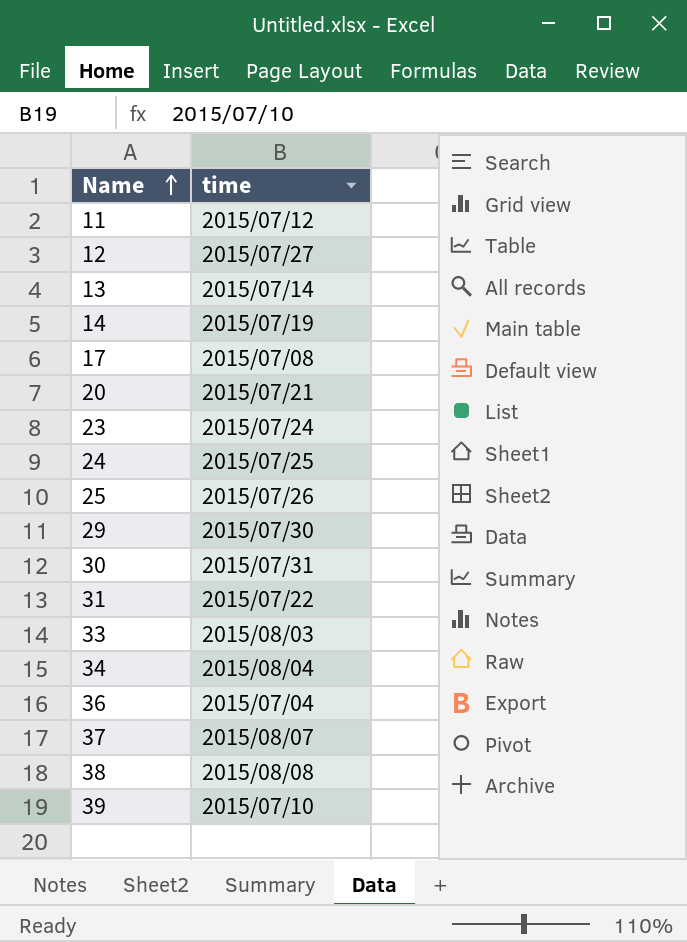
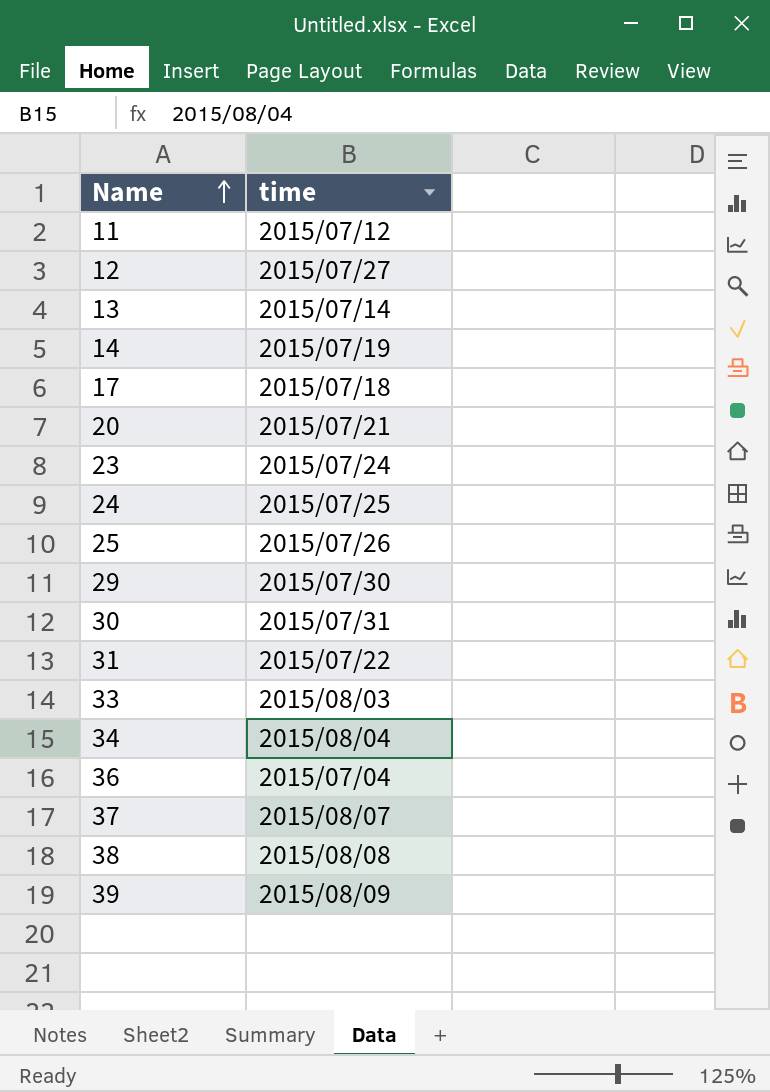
17 | time: 2015/07/08 -> 2015/07/18
39 | time: 2015/07/10 -> 2015/08/09

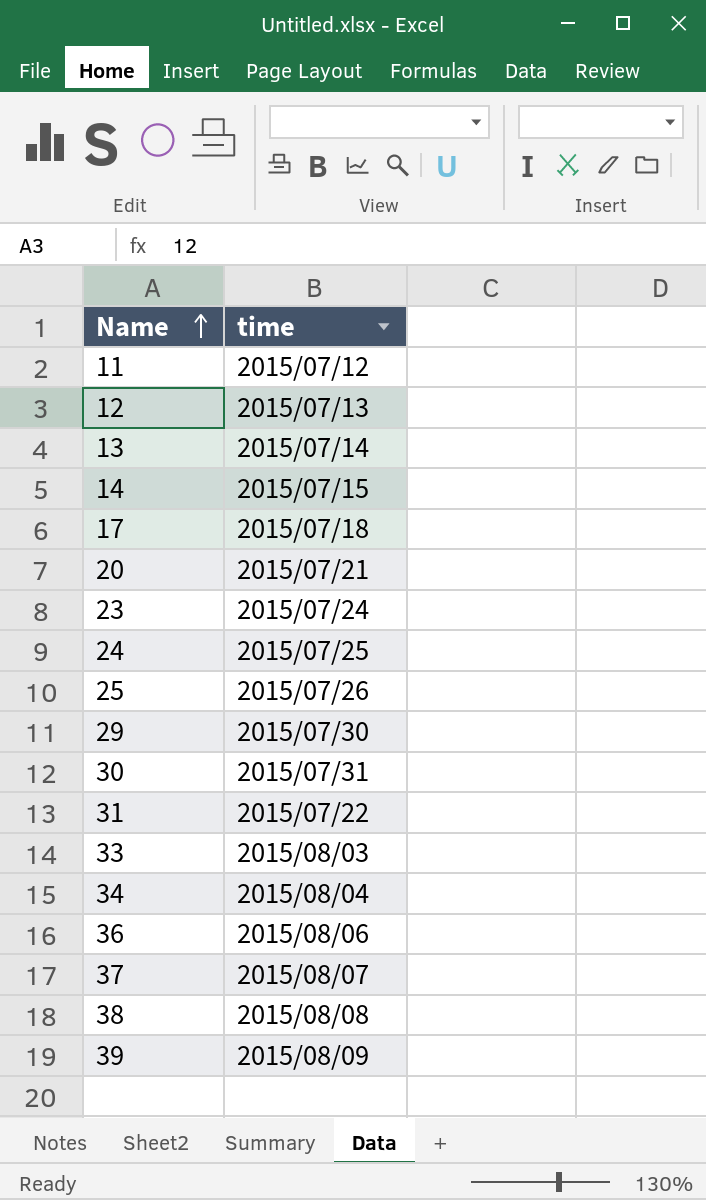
12 | time: 2015/07/27 -> 2015/07/13
14 | time: 2015/07/19 -> 2015/07/15
36 | time: 2015/07/04 -> 2015/08/06

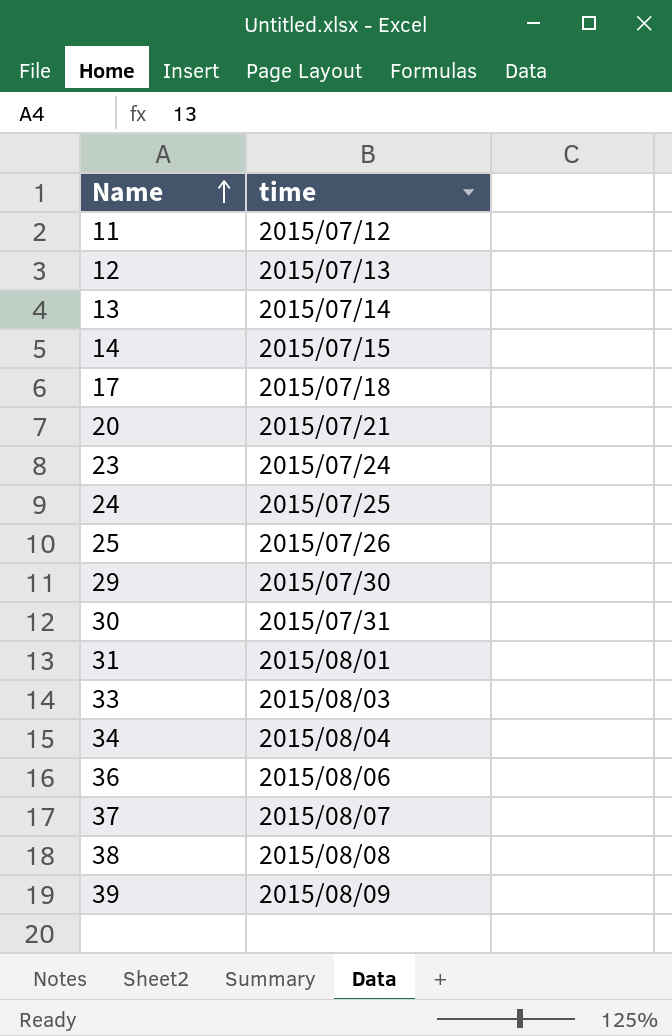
31 | time: 2015/07/22 -> 2015/08/01

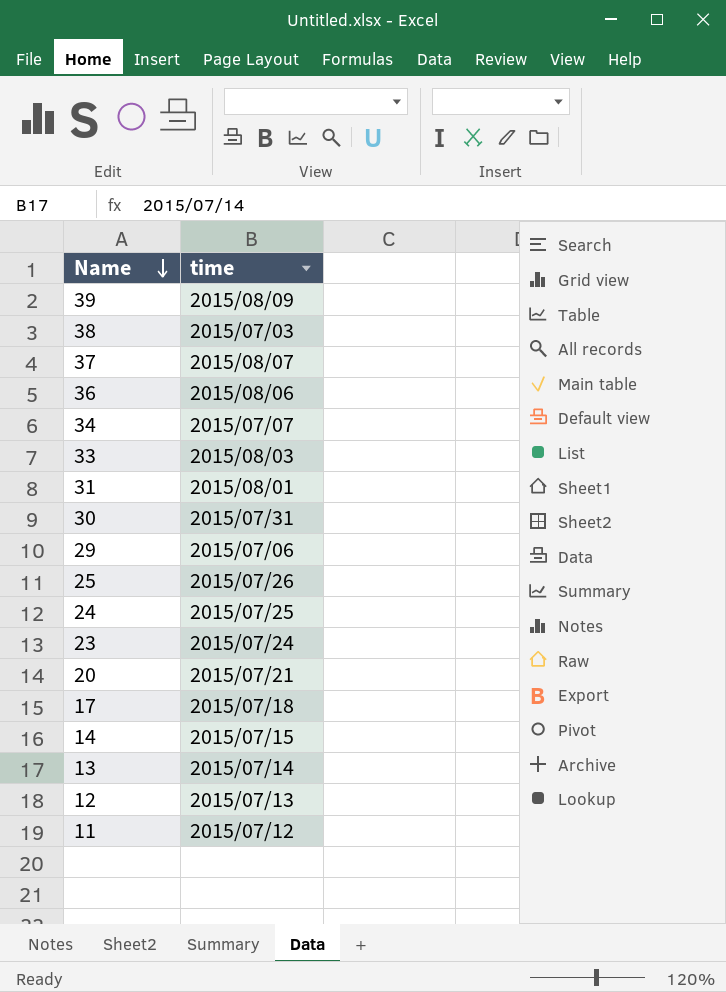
row order: Name ascending -> Name descending
38 | time: 2015/08/08 -> 2015/07/03
34 | time: 2015/08/04 -> 2015/07/07
29 | time: 2015/07/30 -> 2015/07/06

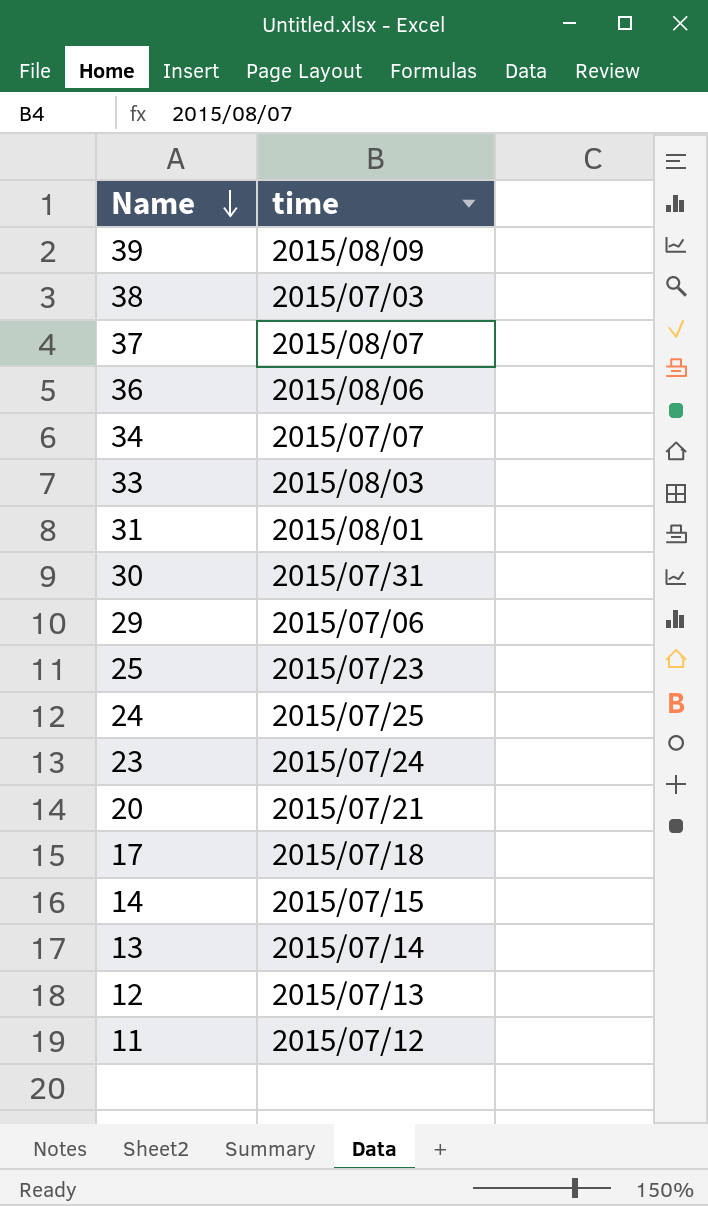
25 | time: 2015/07/26 -> 2015/07/23

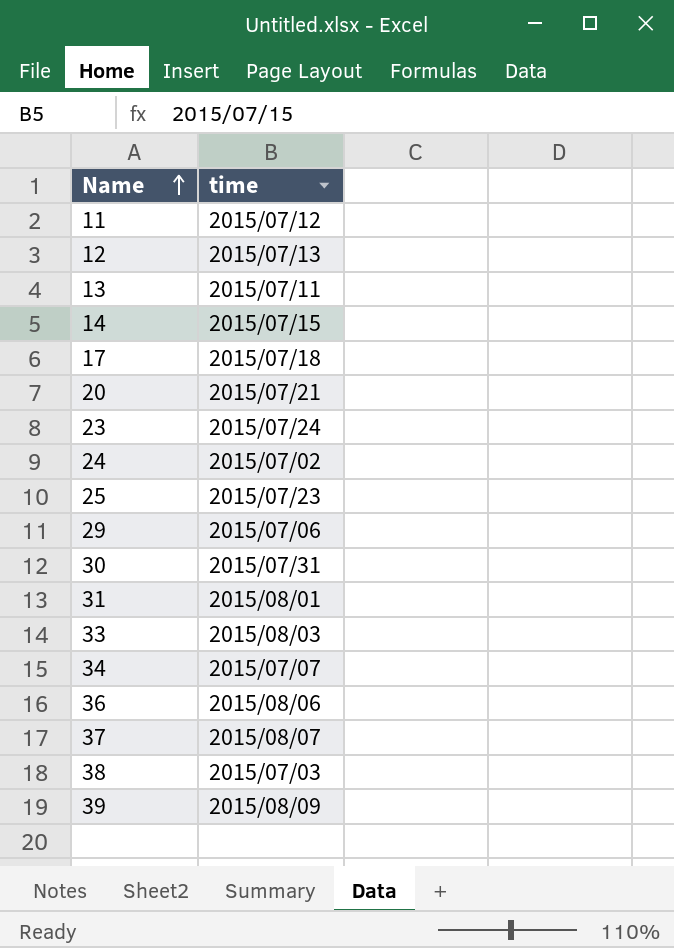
row order: Name descending -> Name ascending
13 | time: 2015/07/14 -> 2015/07/11
24 | time: 2015/07/25 -> 2015/07/02

